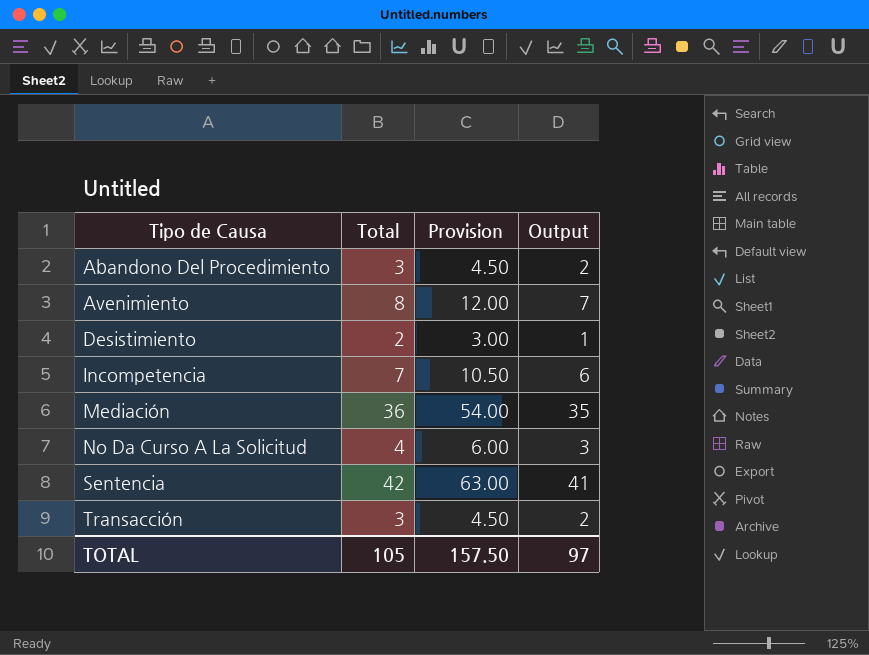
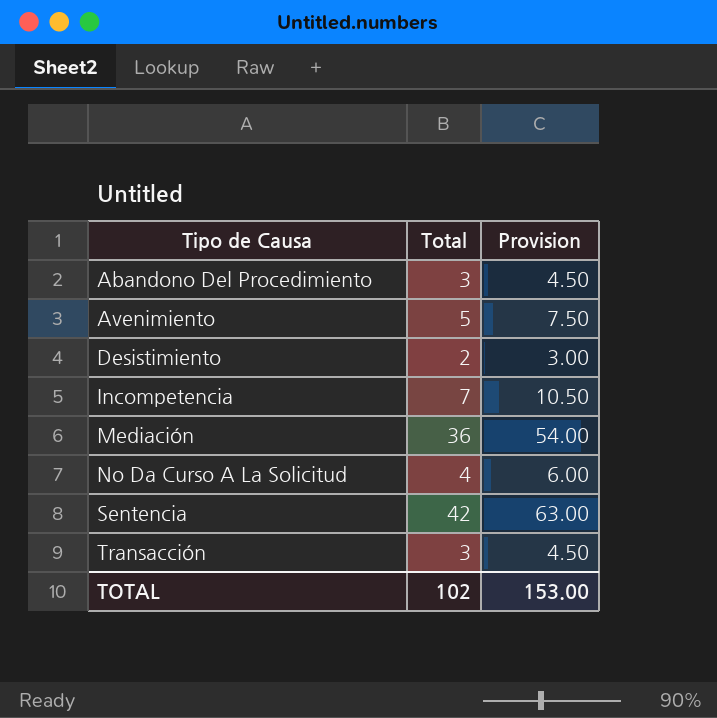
column Output | formula: [Total] - 1 -> none
Avenimiento | Total: 8 -> 5
Avenimiento | Provision: 12.00 -> 7.50
TOTAL | Total: 105 -> 102
TOTAL | Provision: 157.50 -> 153.00

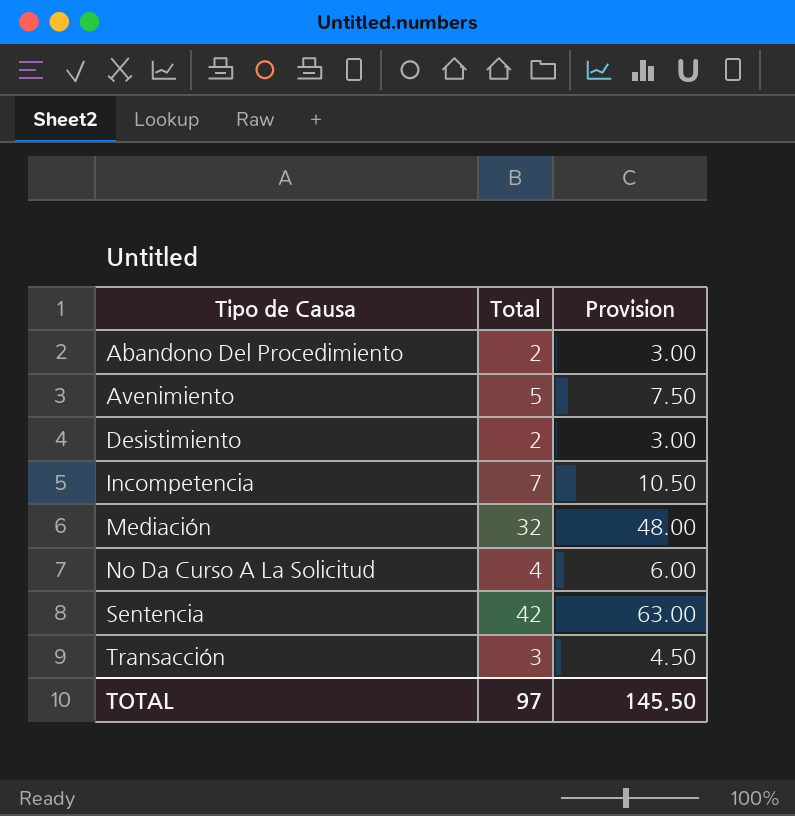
Abandono Del Procedimiento | Total: 3 -> 2
Abandono Del Procedimiento | Provision: 4.50 -> 3.00
Mediación | Total: 36 -> 32
Mediación | Provision: 54.00 -> 48.00
TOTAL | Total: 102 -> 97
TOTAL | Provision: 153.00 -> 145.50

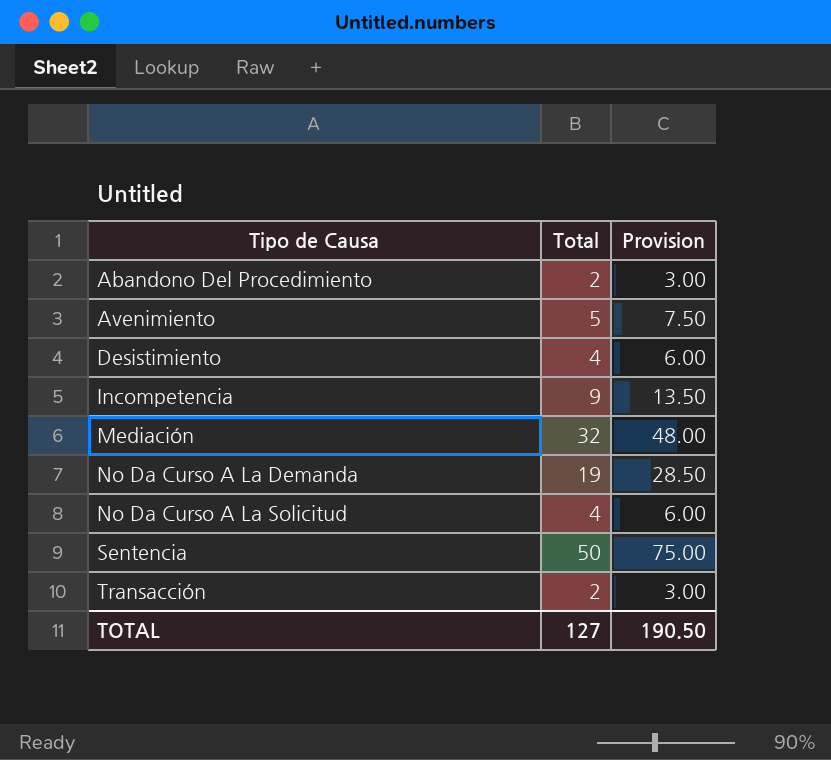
Desistimiento | Total: 2 -> 4
Desistimiento | Provision: 3.00 -> 6.00
Incompetencia | Total: 7 -> 9
Incompetencia | Provision: 10.50 -> 13.50
row No Da Curso A La Demanda: none -> 19 | 28.50
Sentencia | Total: 42 -> 50
Sentencia | Provision: 63.00 -> 75.00
Transacción | Total: 3 -> 2
Transacción | Provision: 4.50 -> 3.00
TOTAL | Total: 97 -> 127
TOTAL | Provision: 145.50 -> 190.50

